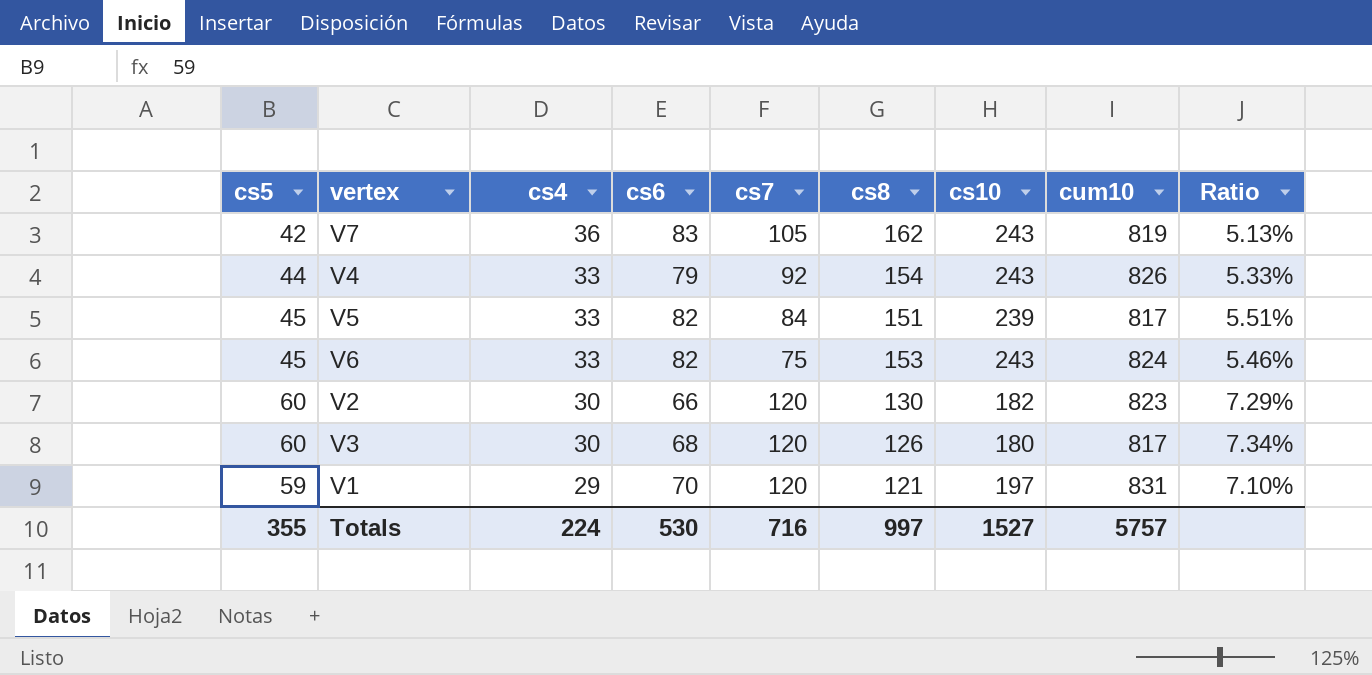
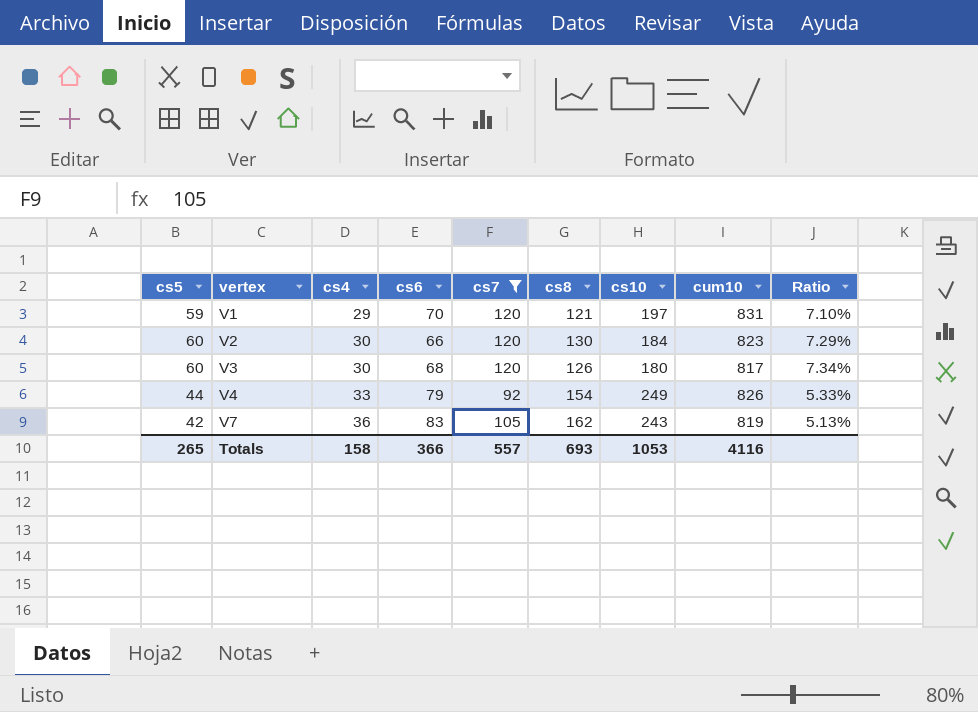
filter: none -> cs7 >= 92
row order: cs4 descending -> vertex ascending
V2 | cs10: 182 -> 184
V4 | cs10: 243 -> 249
Totals | cs5: 355 -> 265
Totals | cs4: 224 -> 158
Totals | cs6: 530 -> 366
Totals | cs7: 716 -> 557
Totals | cs8: 997 -> 693
Totals | cs10: 1527 -> 1053
Totals | cum10: 5757 -> 4116

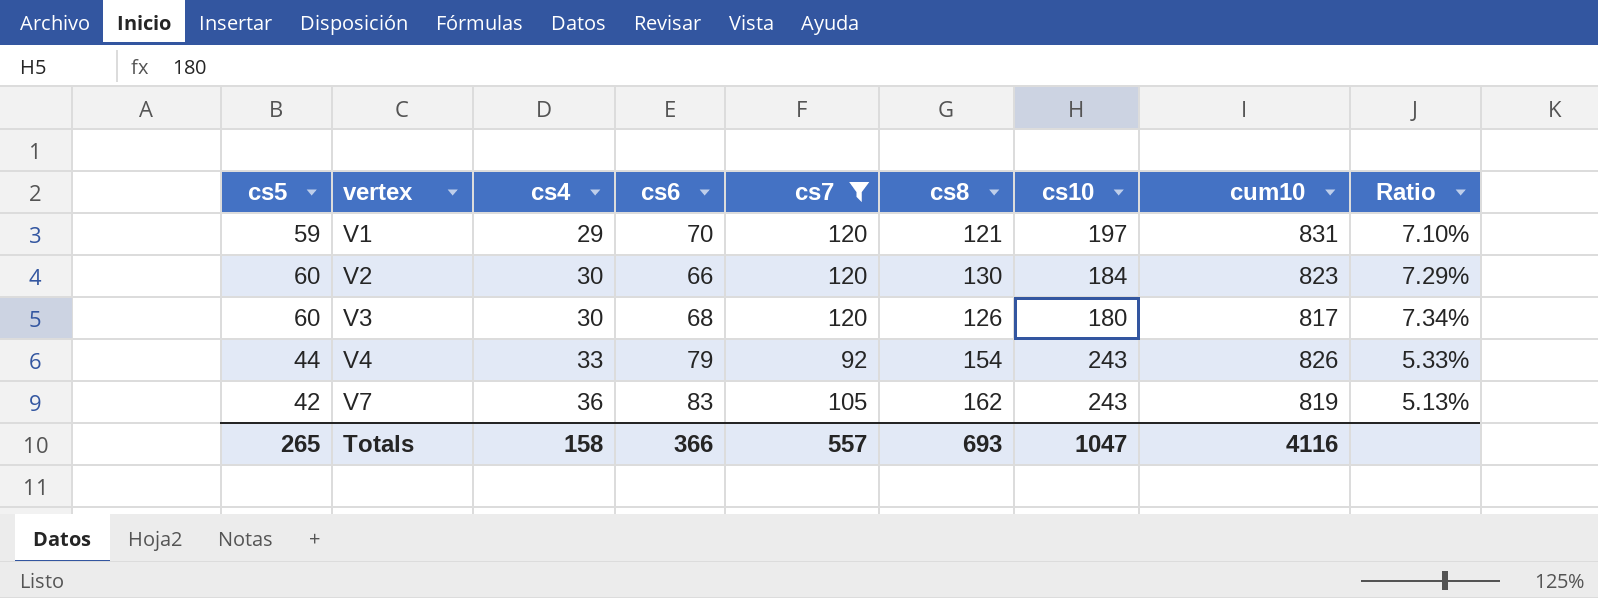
V4 | cs10: 249 -> 243
Totals | cs10: 1053 -> 1047

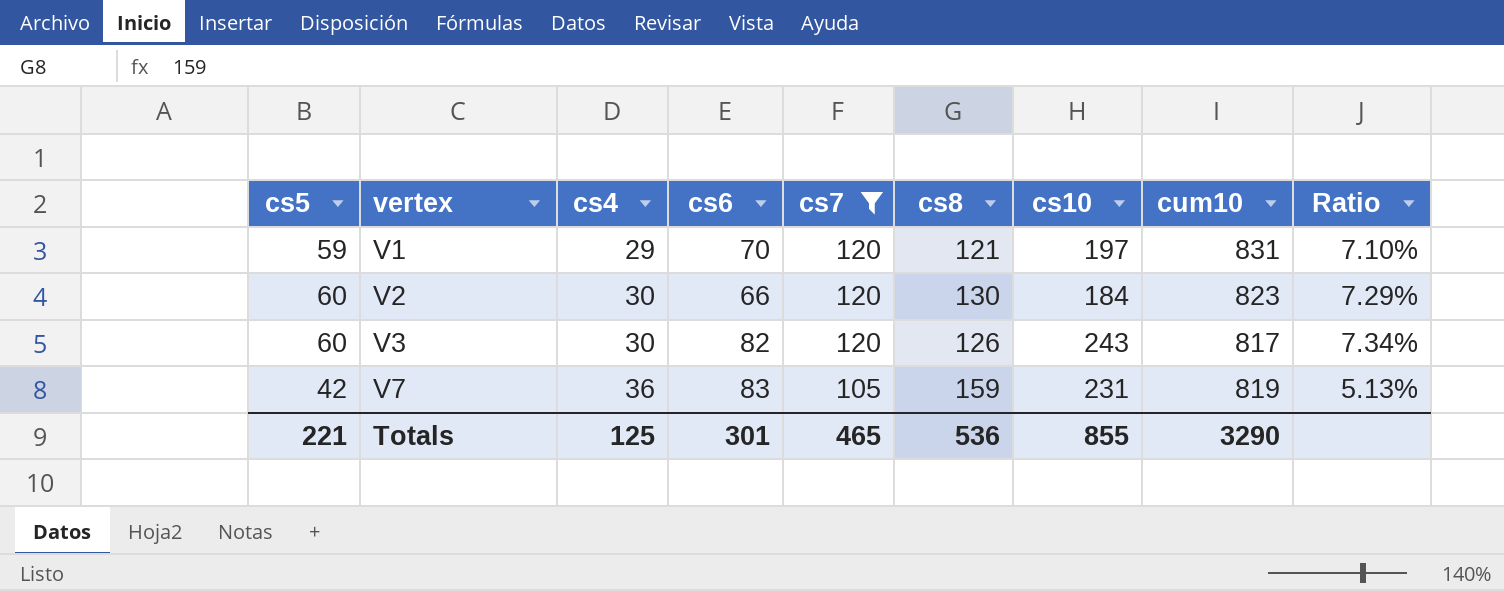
row V4: 44 | 33 | 79 | 92 | 154 | 243 | 826 | 5.33% -> none
V3 | cs6: 68 -> 82
V3 | cs10: 180 -> 243
V7 | cs8: 162 -> 159
V7 | cs10: 243 -> 231
Totals | cs5: 265 -> 221
Totals | cs4: 158 -> 125
Totals | cs6: 366 -> 301
Totals | cs7: 557 -> 465
Totals | cs8: 693 -> 536
Totals | cs10: 1047 -> 855
Totals | cum10: 4116 -> 3290

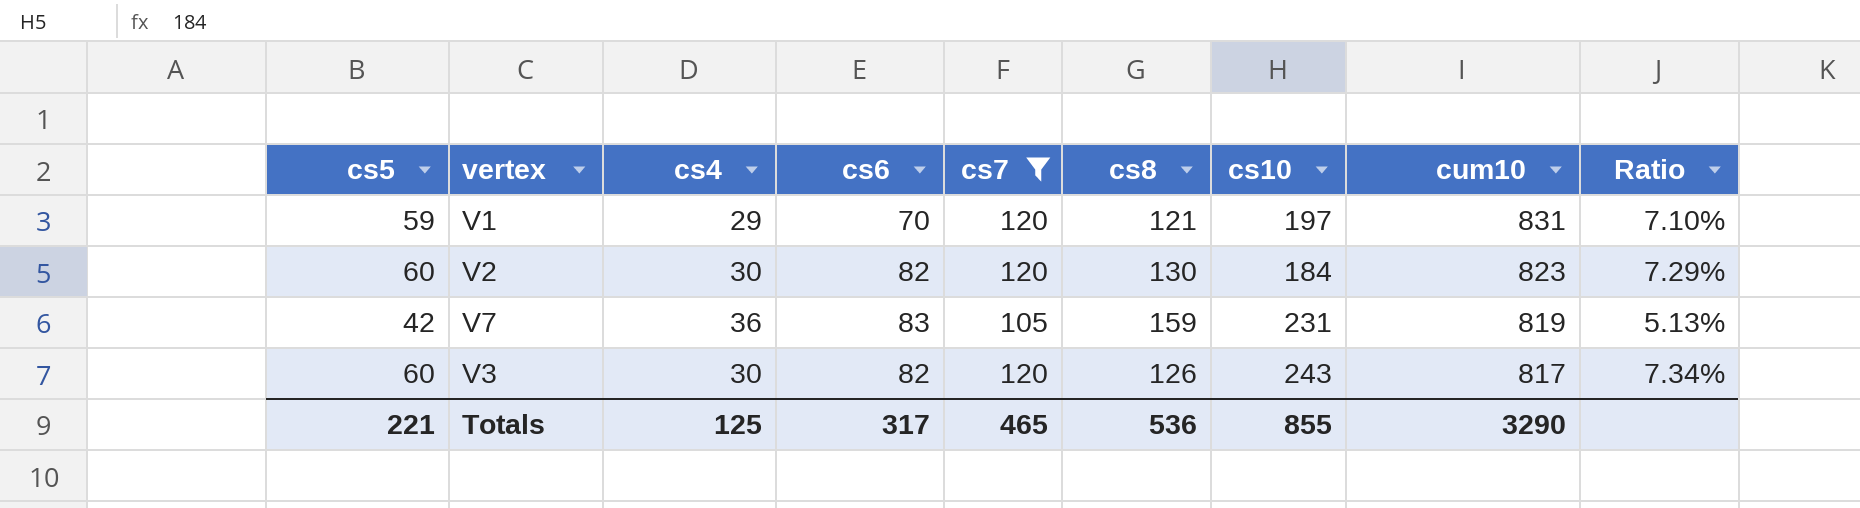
row order: vertex ascending -> cum10 descending
V2 | cs6: 66 -> 82
Totals | cs6: 301 -> 317

